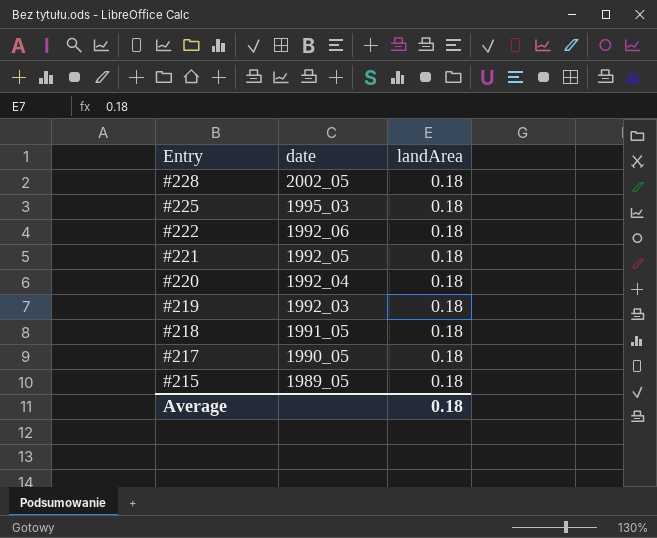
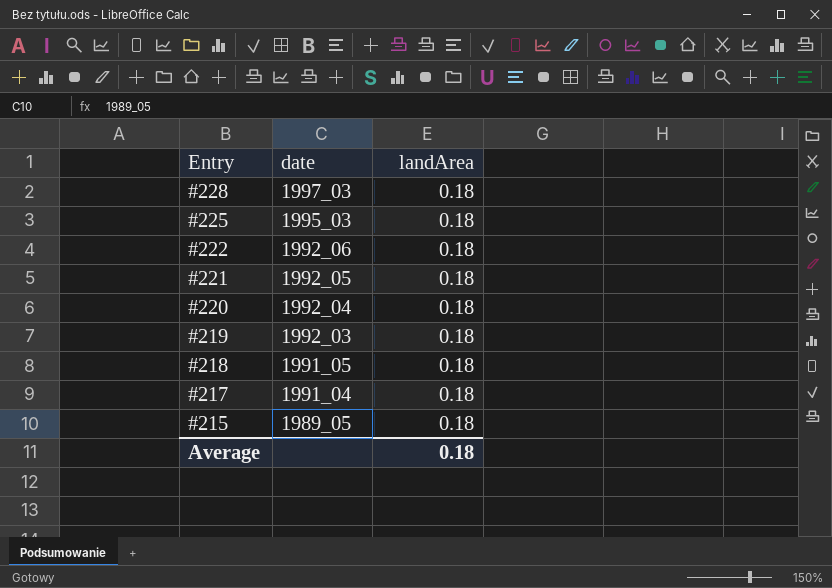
#228 | date: 2002_05 -> 1997_03
#217 | date: 1990_05 -> 1991_04

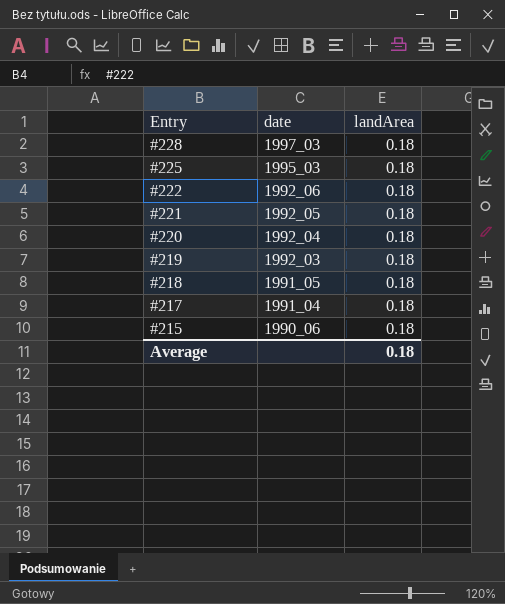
#215 | date: 1989_05 -> 1990_06

